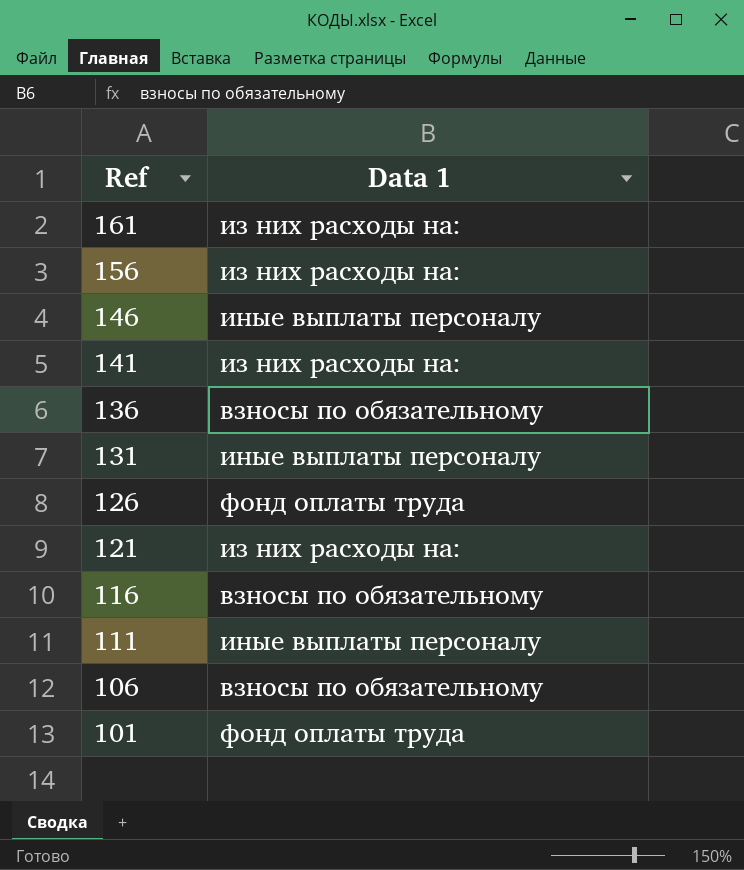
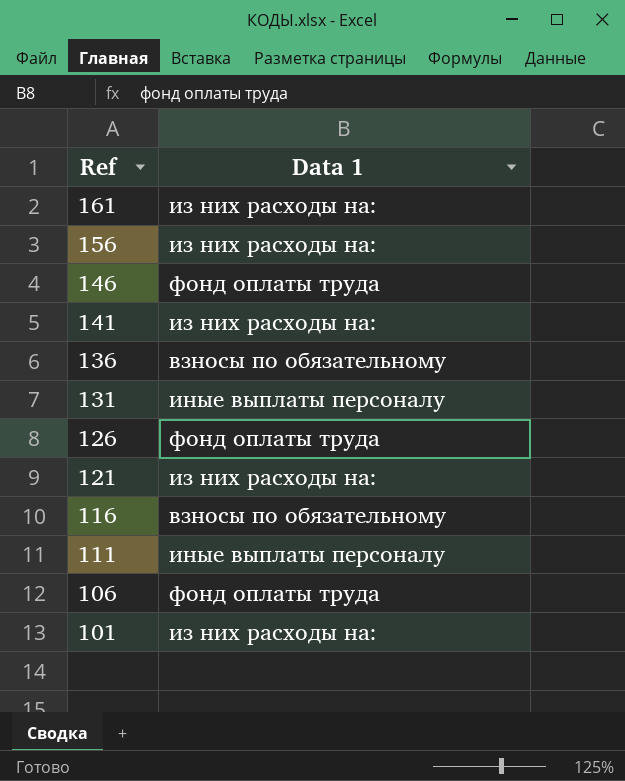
146 | Data 1: иные выплаты персоналу -> фонд оплаты труда
106 | Data 1: взносы по обязательному -> фонд оплаты труда
101 | Data 1: фонд оплаты труда -> из них расходы на:

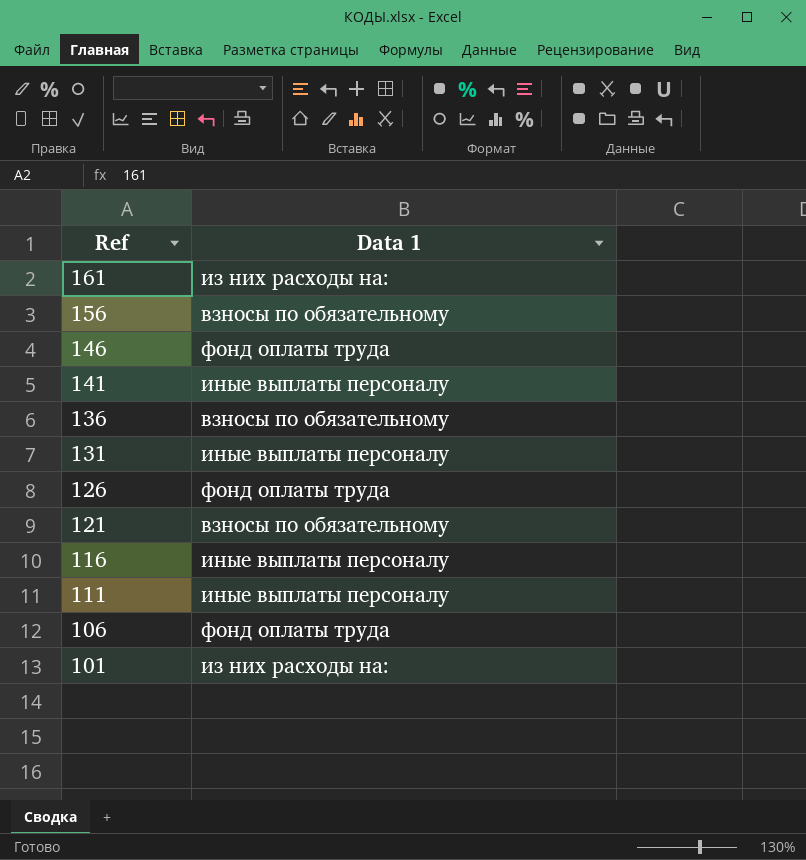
156 | Data 1: из них расходы на: -> взносы по обязательному
141 | Data 1: из них расходы на: -> иные выплаты персоналу
121 | Data 1: из них расходы на: -> взносы по обязательному
116 | Data 1: взносы по обязательному -> иные выплаты персоналу

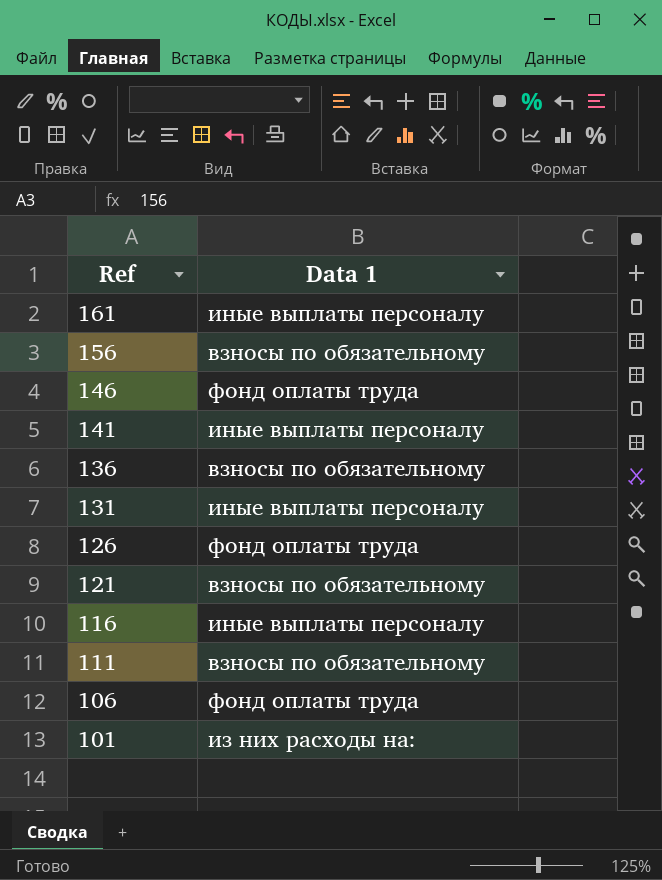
161 | Data 1: из них расходы на: -> иные выплаты персоналу
111 | Data 1: иные выплаты персоналу -> взносы по обязательному

